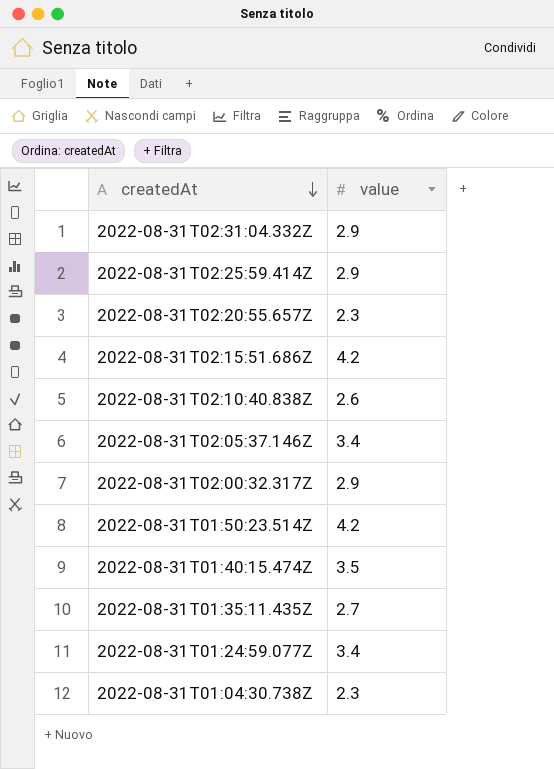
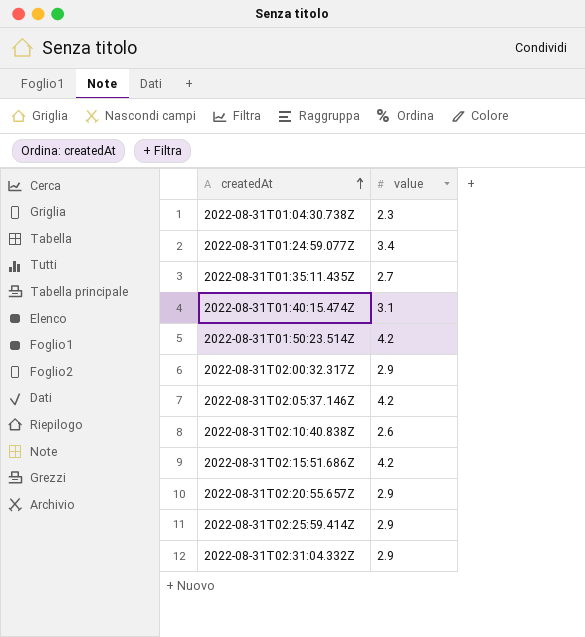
row order: createdAt descending -> createdAt ascending
2022-08-31T01:40:15.474Z | value: 3.5 -> 3.1
2022-08-31T02:05:37.146Z | value: 3.4 -> 4.2
2022-08-31T02:20:55.657Z | value: 2.3 -> 2.9

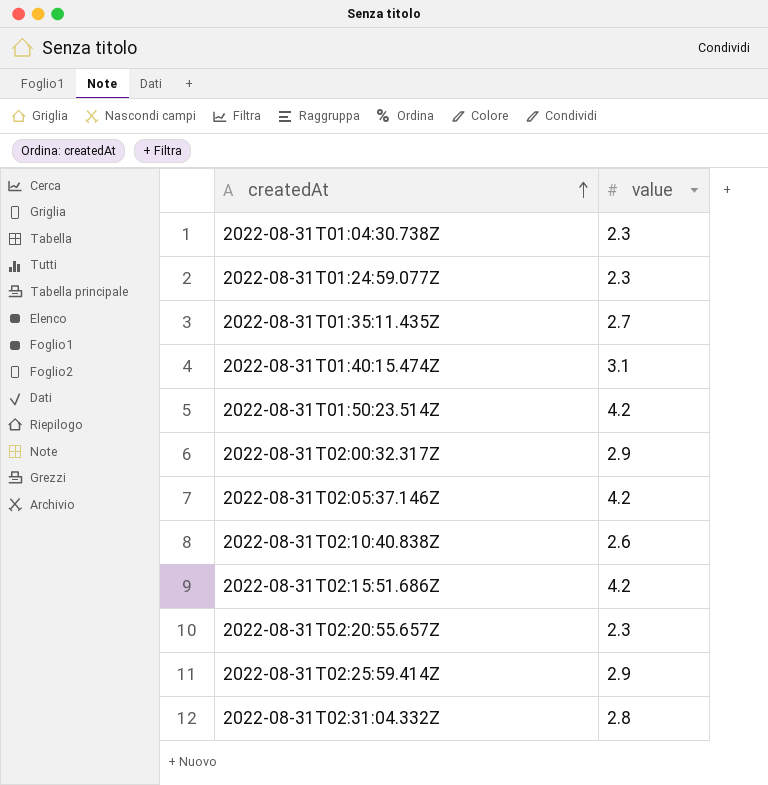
2022-08-31T01:24:59.077Z | value: 3.4 -> 2.3
2022-08-31T02:20:55.657Z | value: 2.9 -> 2.3
2022-08-31T02:31:04.332Z | value: 2.9 -> 2.8

